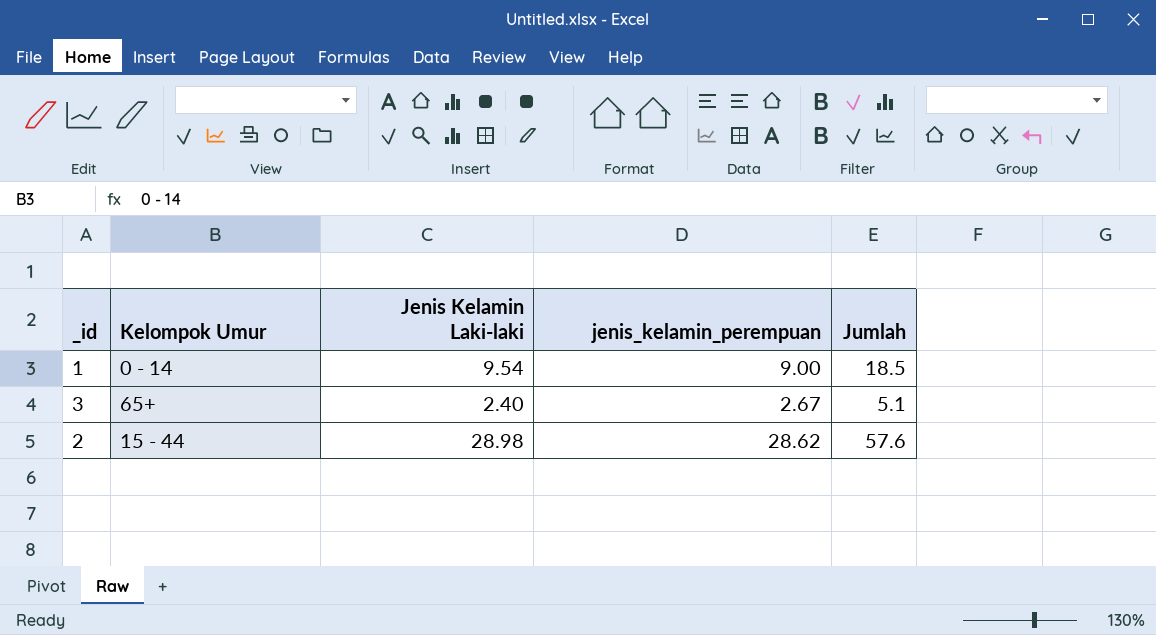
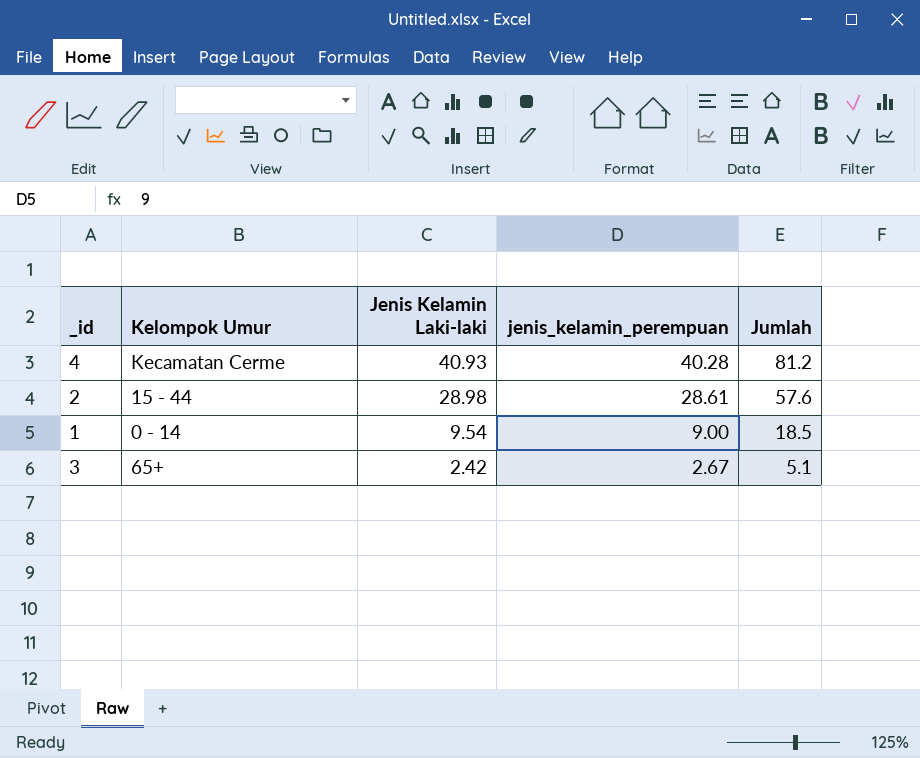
row order: none -> Jenis Kelamin Laki-laki descending
row 4: none -> Kecamatan Cerme | 40.93 | 40.28 | 81.2
2 | jenis_kelamin_perempuan: 28.62 -> 28.61
3 | Jenis Kelamin Laki-laki: 2.40 -> 2.42

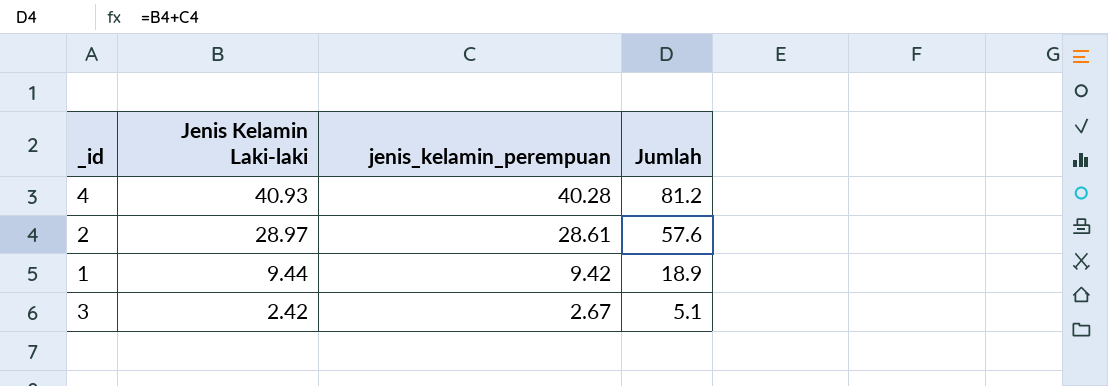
column Kelompok Umur | position: 2 -> none
2 | Jenis Kelamin Laki-laki: 28.98 -> 28.97
1 | Jenis Kelamin Laki-laki: 9.54 -> 9.44
1 | jenis_kelamin_perempuan: 9.00 -> 9.42
1 | Jumlah: 18.5 -> 18.9

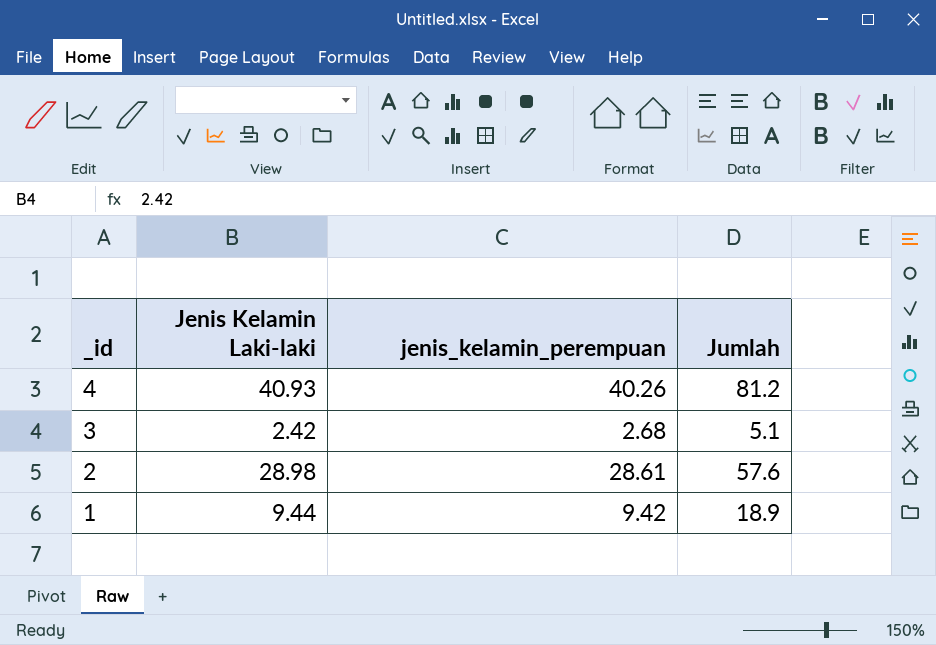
row order: Jenis Kelamin Laki-laki descending -> _id descending
4 | jenis_kelamin_perempuan: 40.28 -> 40.26
3 | jenis_kelamin_perempuan: 2.67 -> 2.68
2 | Jenis Kelamin Laki-laki: 28.97 -> 28.98

